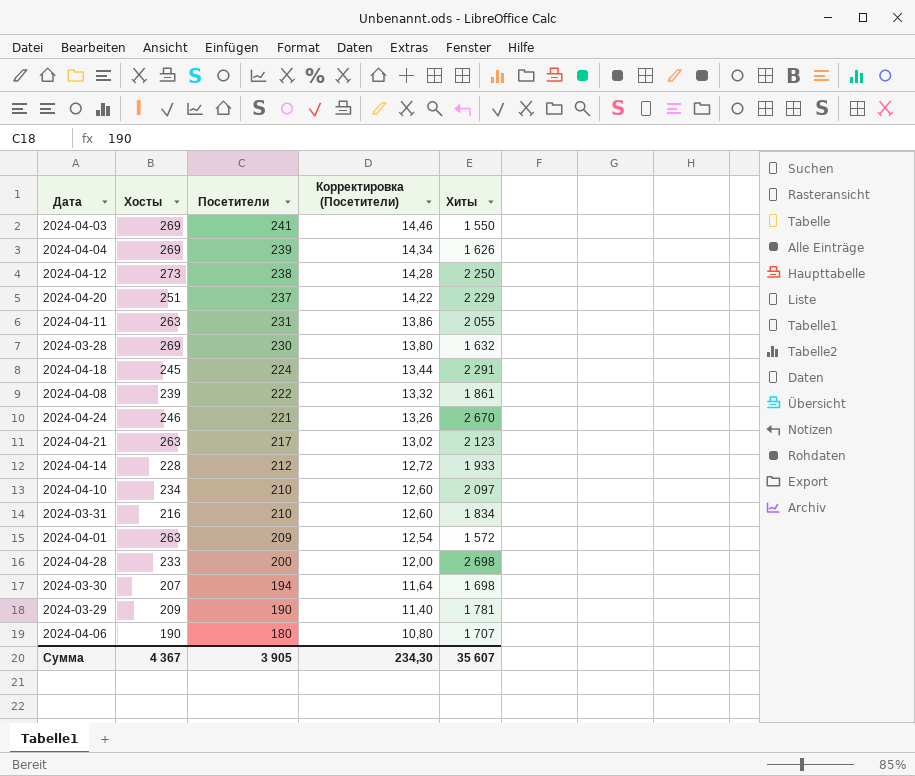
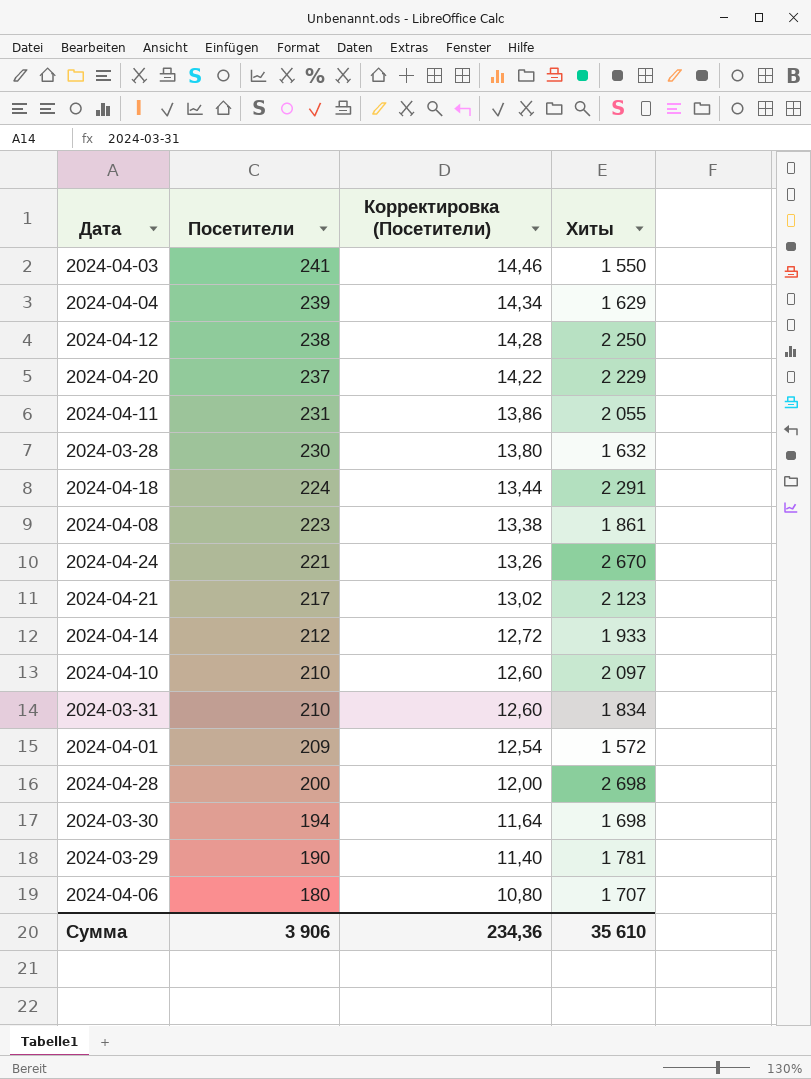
column Хосты | position: 2 -> none
2024-04-04 | Хиты: 1 626 -> 1 629
2024-04-08 | Посетители: 222 -> 223
2024-04-08 | Корректировка (Посетители): 13,32 -> 13,38
Сумма | Посетители: 3 905 -> 3 906
Сумма | Корректировка (Посетители): 234,30 -> 234,36
Сумма | Хиты: 35 607 -> 35 610

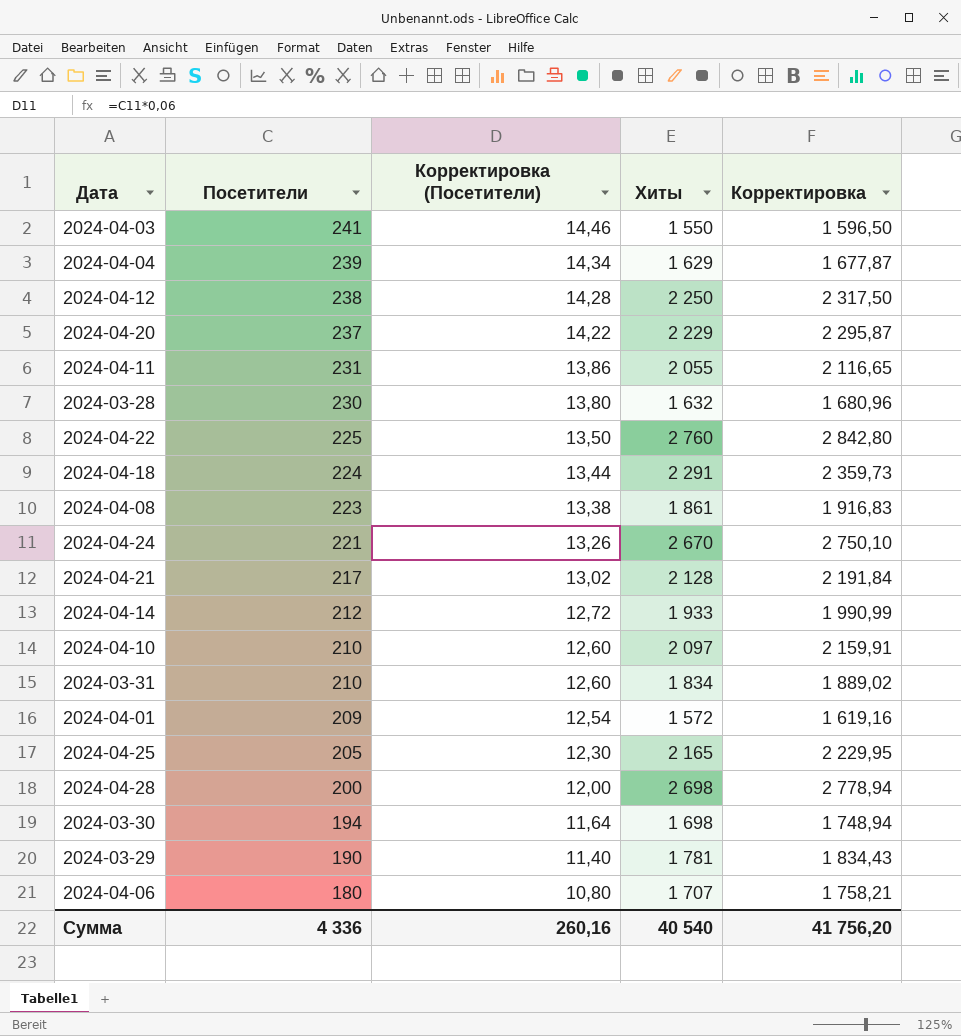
column Корректировка | formula: none -> [Хиты] * 1,03
row 2024-04-22: none -> 225 | 13,50 | 2 760 | 2 842,80
2024-04-21 | Хиты: 2 123 -> 2 128
row 2024-04-25: none -> 205 | 12,30 | 2 165 | 2 229,95
Сумма | Посетители: 3 906 -> 4 336
Сумма | Корректировка (Посетители): 234,36 -> 260,16
Сумма | Хиты: 35 610 -> 40 540

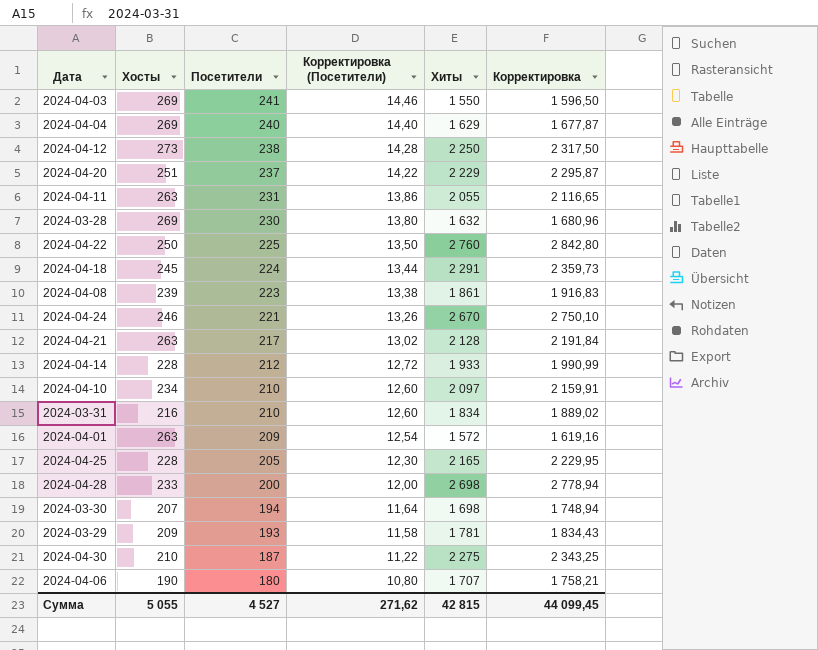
column Хосты | position: none -> 2
2024-04-04 | Посетители: 239 -> 240
2024-04-04 | Корректировка (Посетители): 14,34 -> 14,40
2024-03-29 | Посетители: 190 -> 193
2024-03-29 | Корректировка (Посетители): 11,40 -> 11,58
row 2024-04-30: none -> 210 | 187 | 11,22 | 2 275 | 2 343,25
Сумма | Посетители: 4 336 -> 4 527
Сумма | Корректировка (Посетители): 260,16 -> 271,62
Сумма | Хиты: 40 540 -> 42 815
Сумма | Корректировка: 41 756,20 -> 44 099,45

